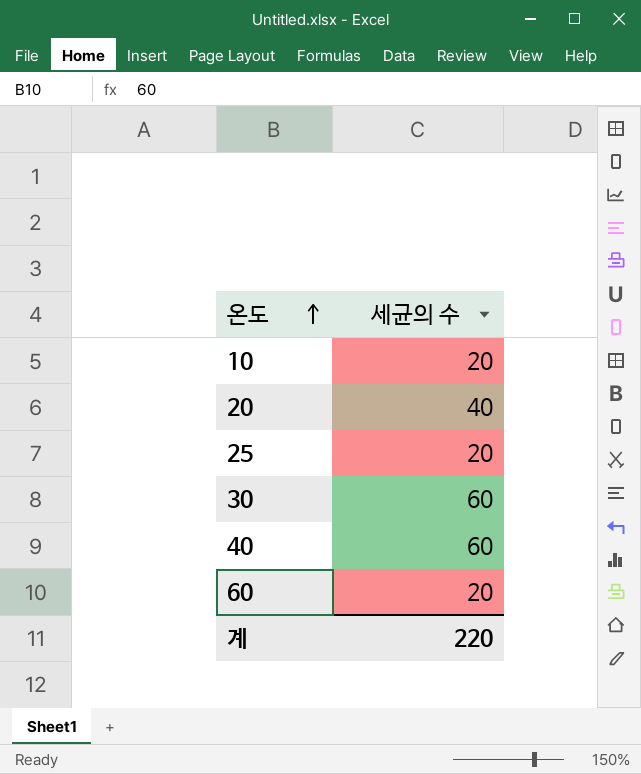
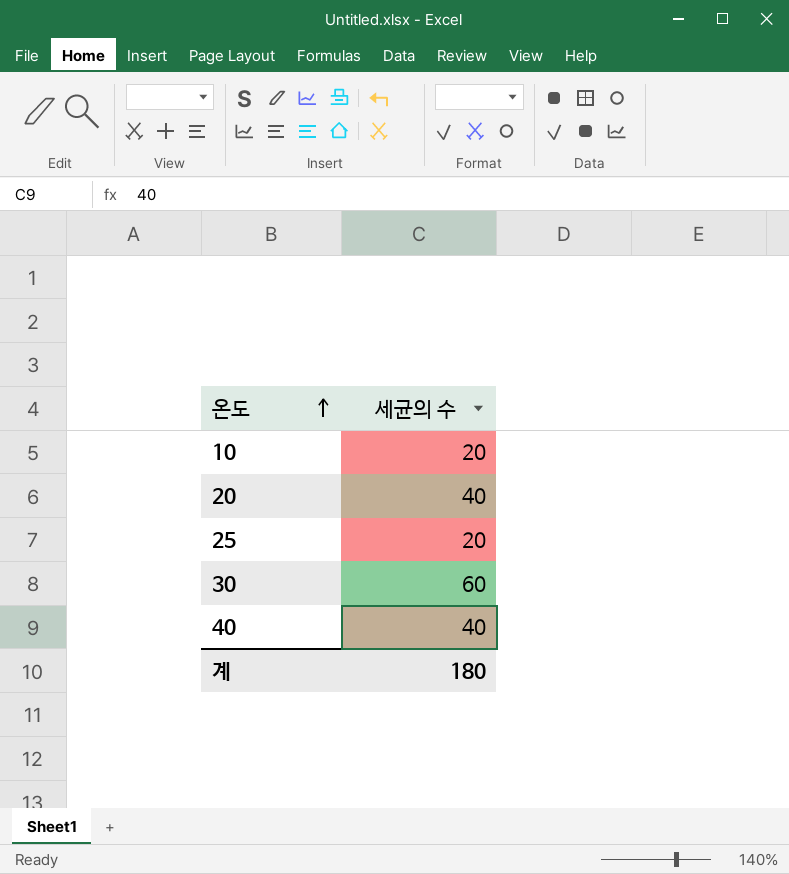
row 60: 20 -> none
40 | 세균의 수: 60 -> 40
계 | 세균의 수: 220 -> 180

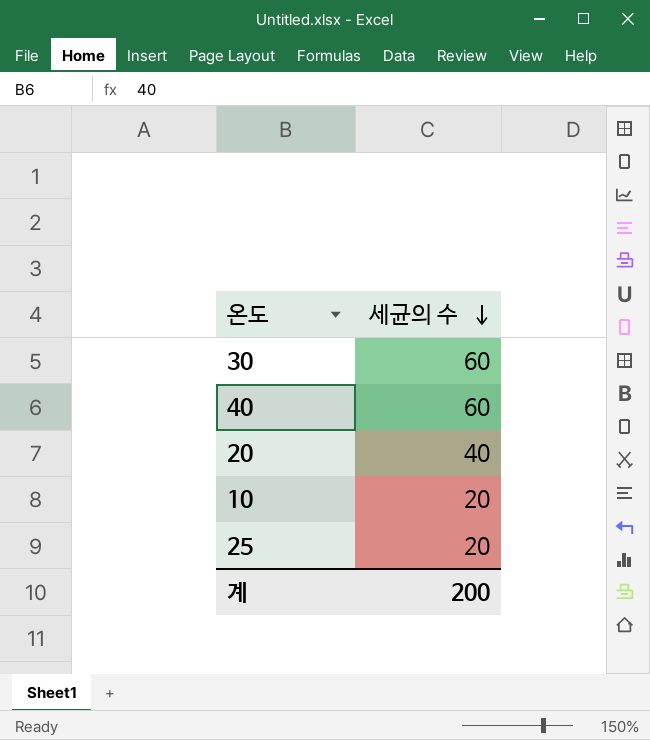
row order: 온도 ascending -> 세균의 수 descending
40 | 세균의 수: 40 -> 60
계 | 세균의 수: 180 -> 200

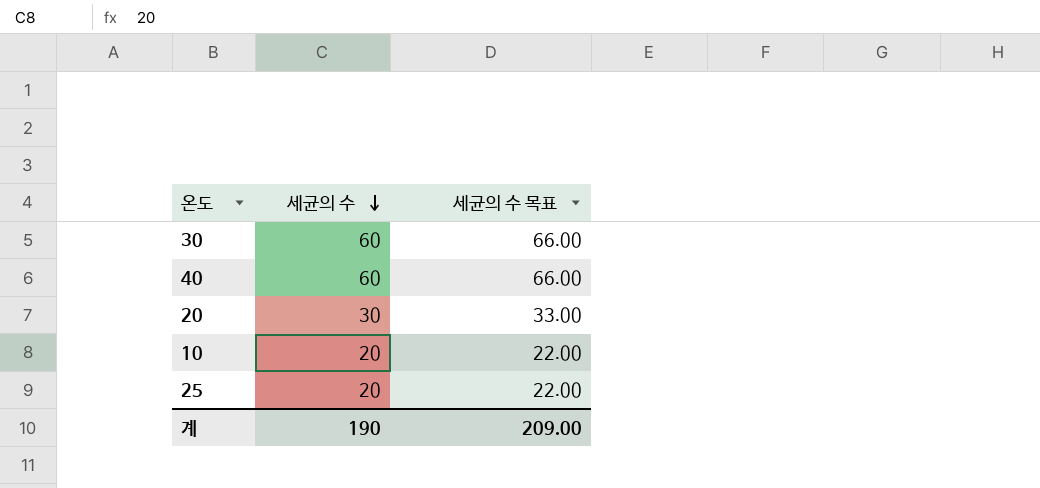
column 세균의 수 목표 | formula: none -> [세균의 수] * 1.1
20 | 세균의 수: 40 -> 30
계 | 세균의 수: 200 -> 190

